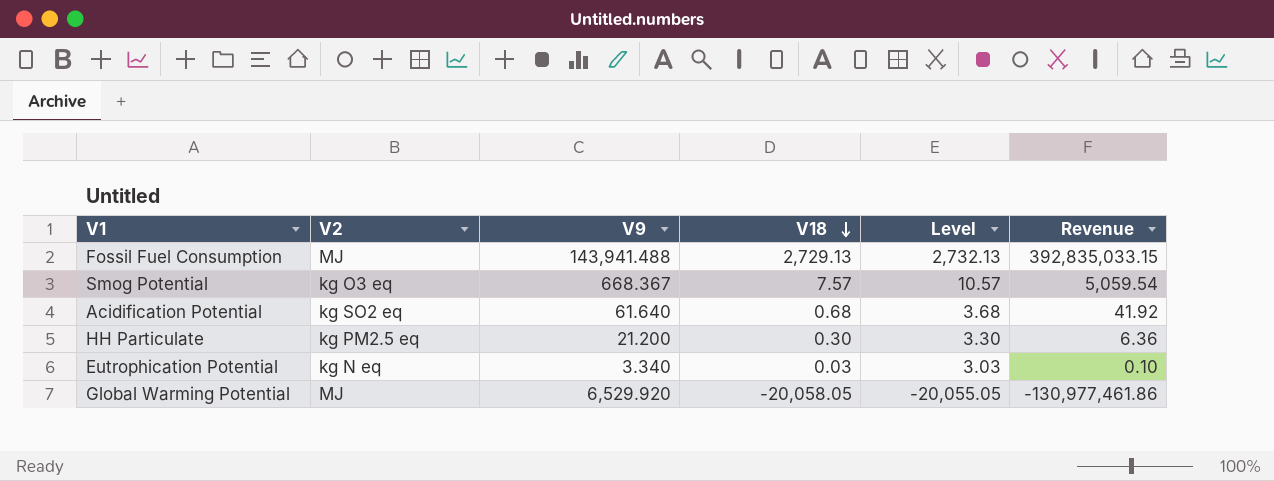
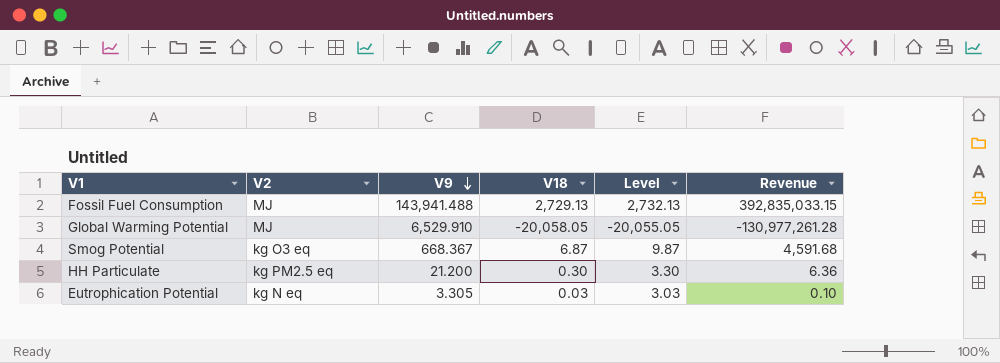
row order: V18 descending -> V9 descending
row Acidification Potential: kg SO2 eq | 61.640 | 0.68 | 3.68 | 41.92 -> none
Global Warming Potential | V9: 6,529.920 -> 6,529.910
Global Warming Potential | Revenue: -130,977,461.86 -> -130,977,261.28
Smog Potential | V18: 7.57 -> 6.87
Smog Potential | Level: 10.57 -> 9.87
Smog Potential | Revenue: 5,059.54 -> 4,591.68
Eutrophication Potential | V9: 3.340 -> 3.305

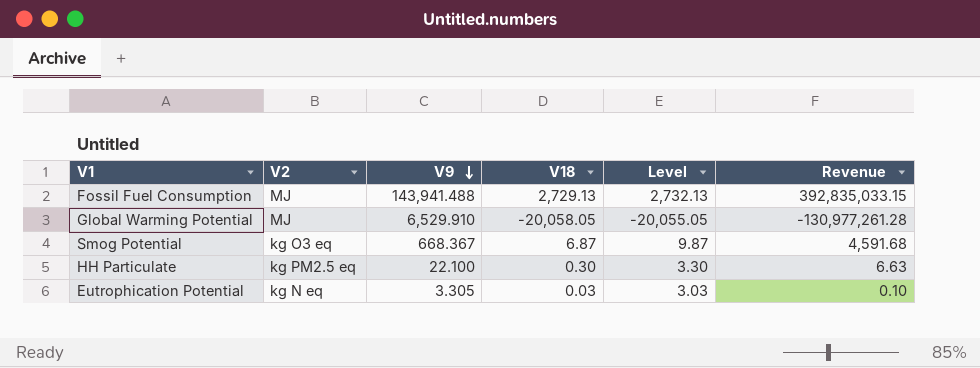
HH Particulate | V9: 21.200 -> 22.100
HH Particulate | Revenue: 6.36 -> 6.63

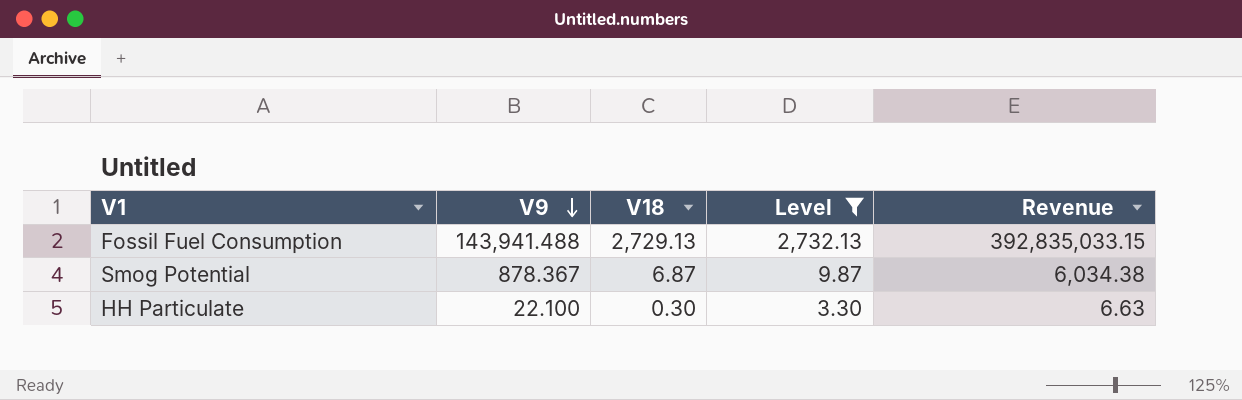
filter: none -> Level >= 3.30
column V2 | position: 2 -> none
Smog Potential | V9: 668.367 -> 878.367
Smog Potential | Revenue: 4,591.68 -> 6,034.38

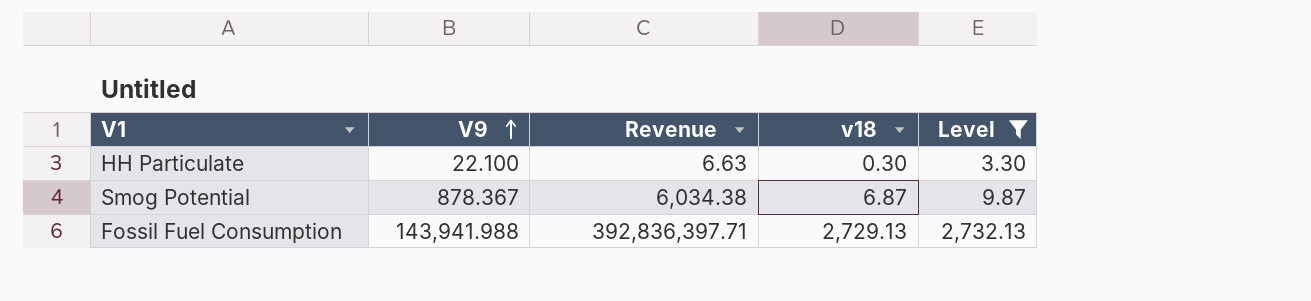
row order: V9 descending -> V9 ascending
column Revenue | position: 5 -> 3
column name: V18 -> v18
Fossil Fuel Consumption | V9: 143,941.488 -> 143,941.988
Fossil Fuel Consumption | Revenue: 392,835,033.15 -> 392,836,397.71

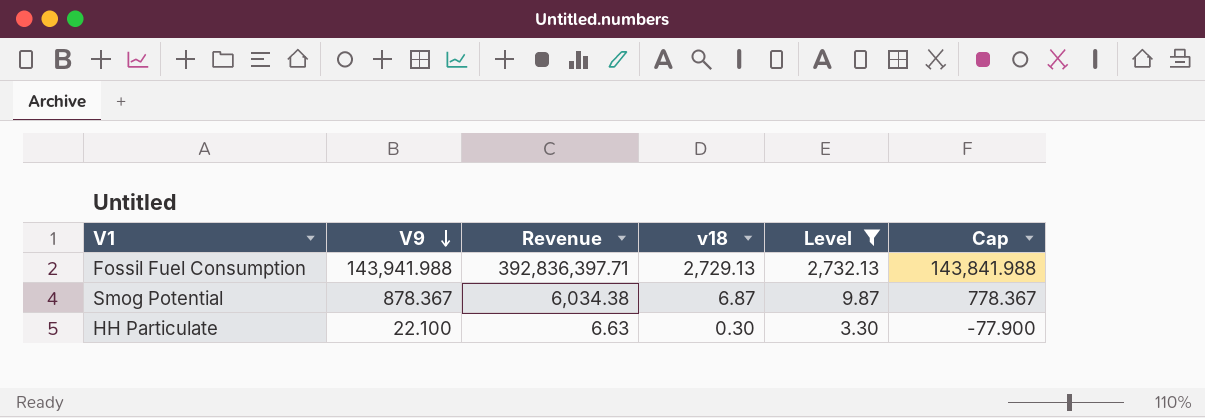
row order: V9 ascending -> V9 descending
column Cap | formula: none -> [V9] - 100

